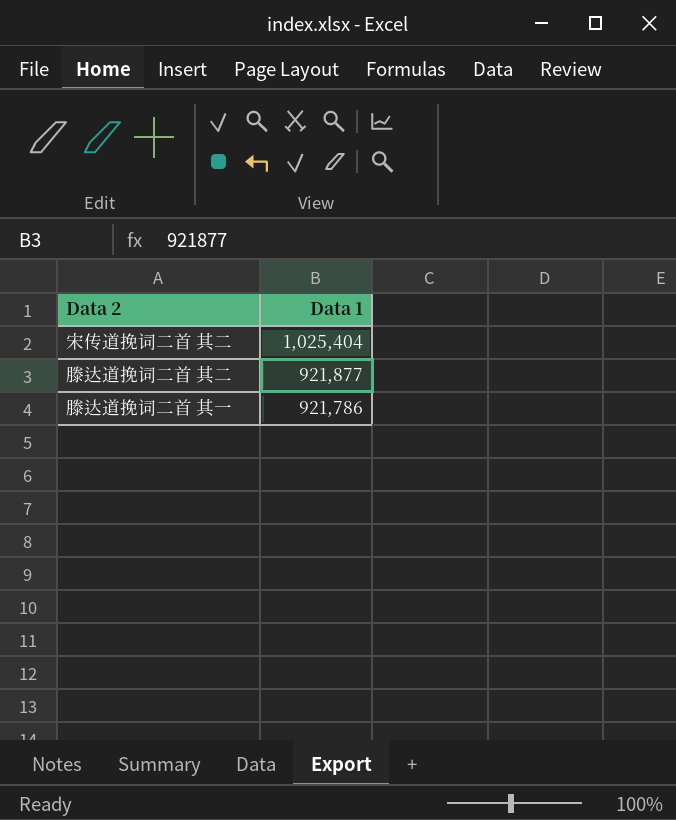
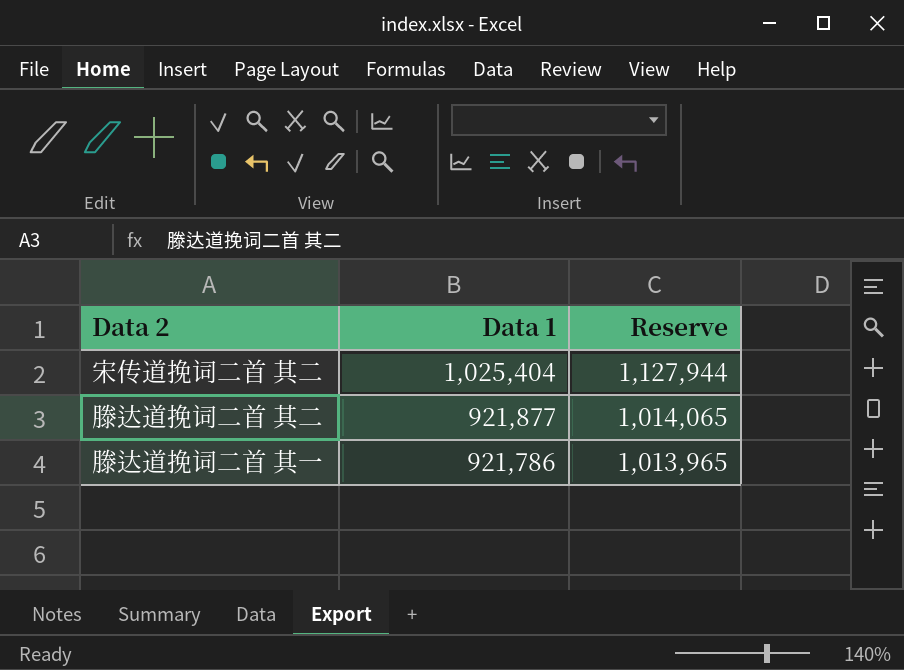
column Reserve | formula: none -> [Data 1] * 1.1

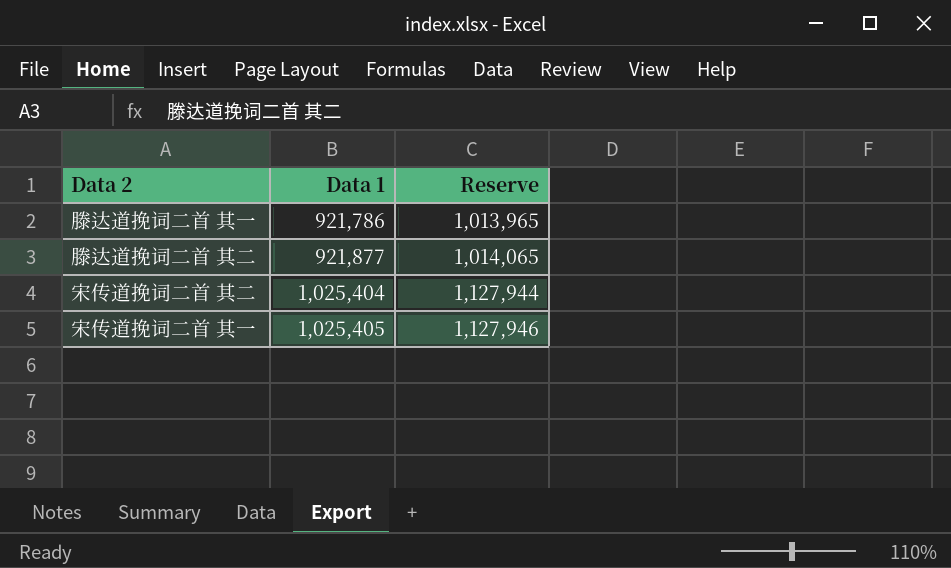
row order: Data 1 descending -> Data 1 ascending
row 宋传道挽词二首 其一: none -> 1,025,405 | 1,127,946

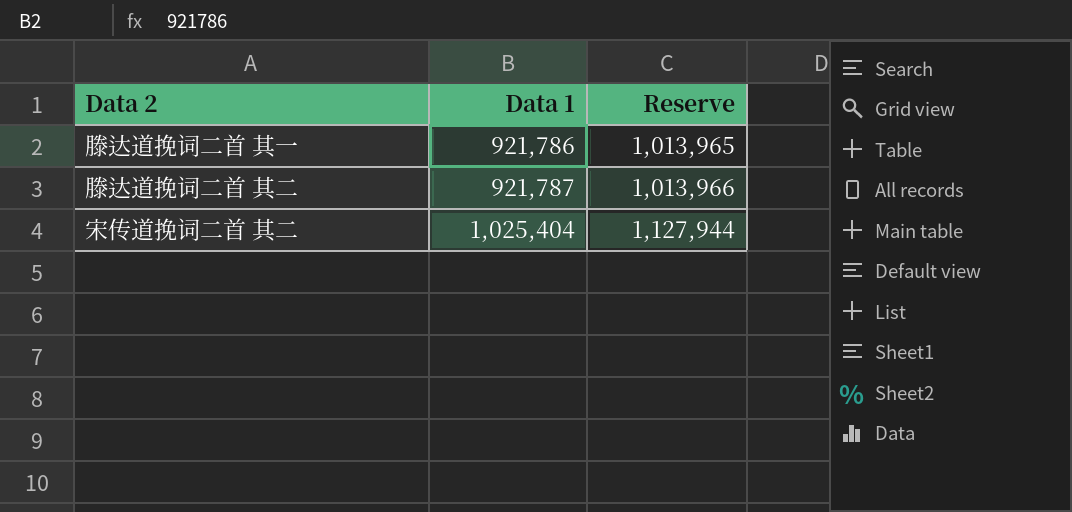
row 宋传道挽词二首 其一: 1,025,405 | 1,127,946 -> none
滕达道挽词二首 其二 | Data 1: 921,877 -> 921,787
滕达道挽词二首 其二 | Reserve: 1,014,065 -> 1,013,966

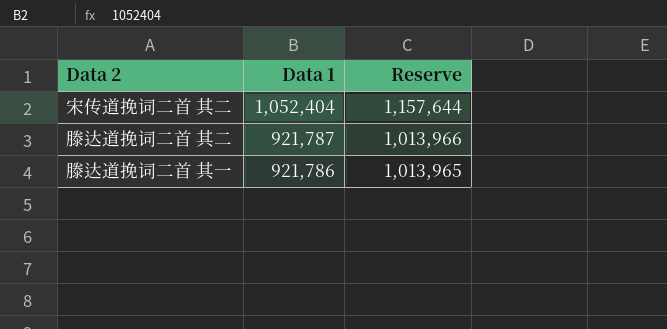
row order: Data 1 ascending -> Data 1 descending
宋传道挽词二首 其二 | Data 1: 1,025,404 -> 1,052,404
宋传道挽词二首 其二 | Reserve: 1,127,944 -> 1,157,644

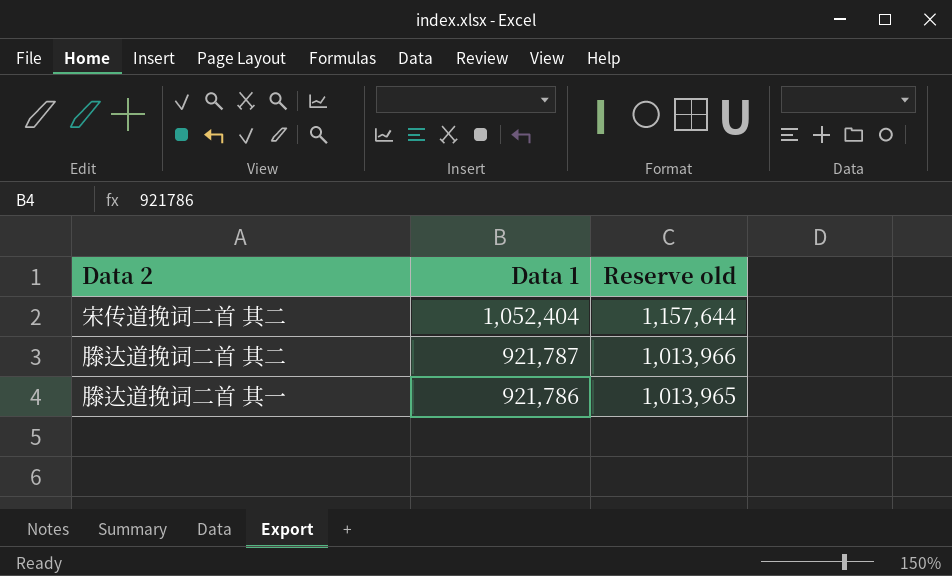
column name: Reserve -> Reserve old

